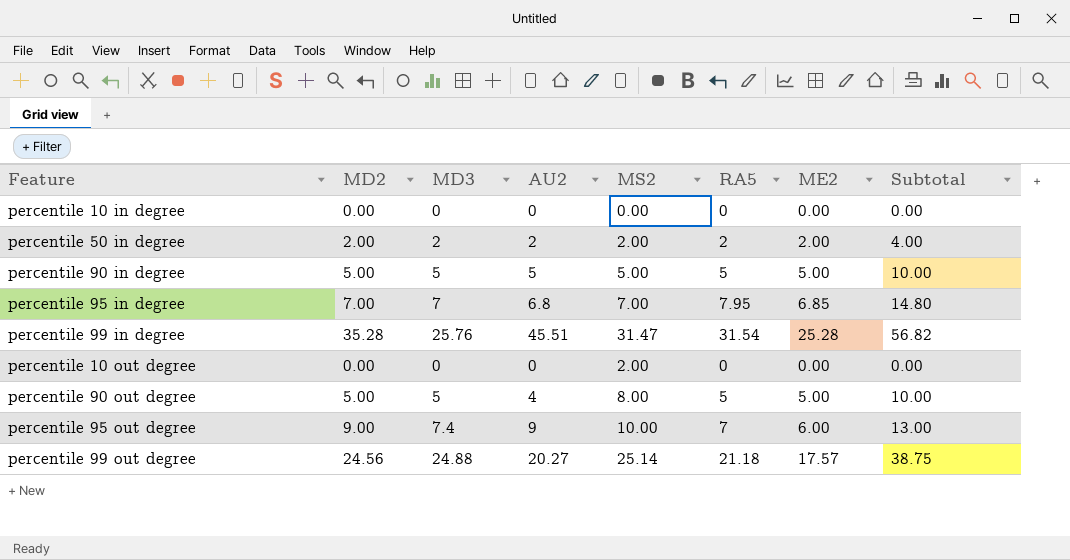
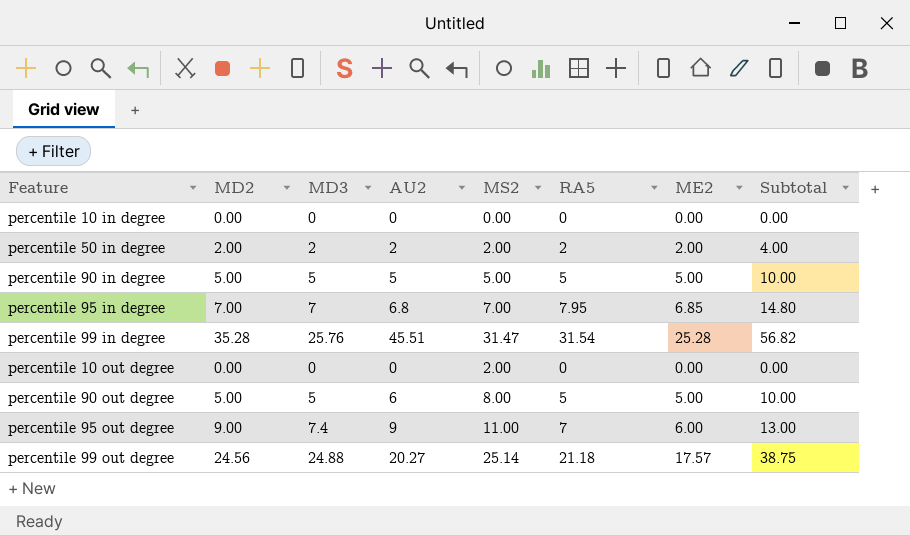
percentile 90 out degree | AU2: 4 -> 6
percentile 95 out degree | MS2: 10.00 -> 11.00

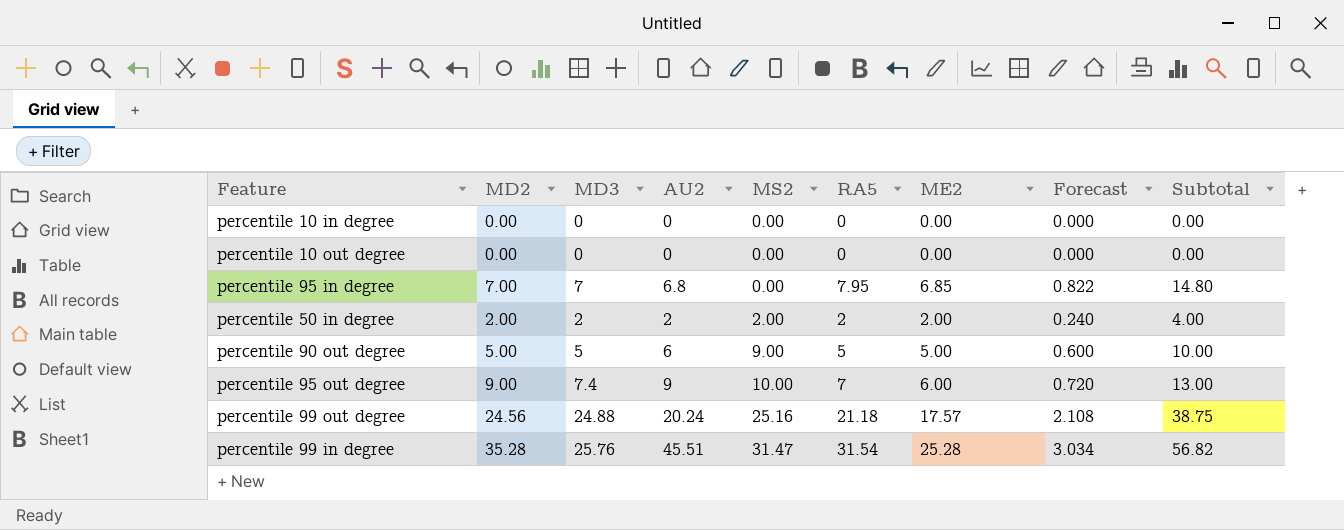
row order: none -> MS2 ascending
column Forecast | formula: none -> [ME2] * 0.12
row percentile 90 in degree: 5.00 | 5 | 5 | 5.00 | 5 | 5.00 | 10.00 -> none
percentile 10 out degree | MS2: 2.00 -> 0.00
percentile 95 in degree | MS2: 7.00 -> 0.00
percentile 90 out degree | MS2: 8.00 -> 9.00
percentile 95 out degree | MS2: 11.00 -> 10.00
percentile 99 out degree | AU2: 20.27 -> 20.24
percentile 99 out degree | MS2: 25.14 -> 25.16

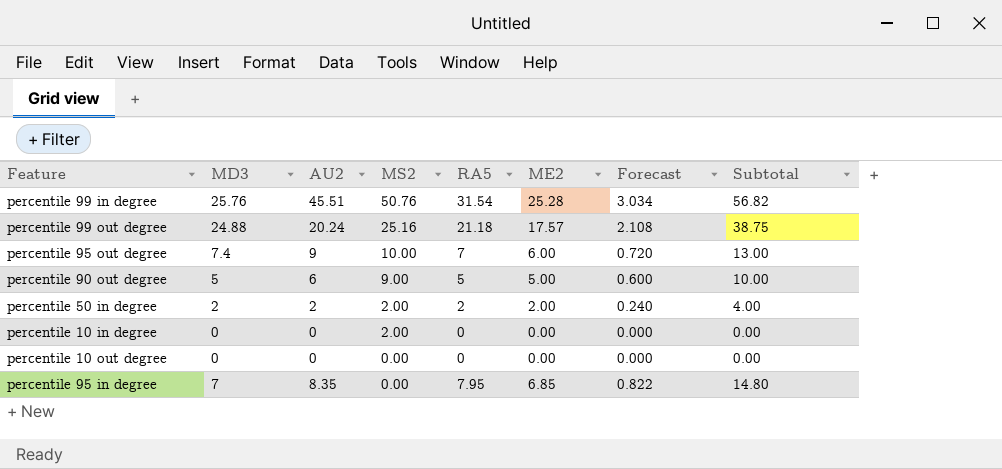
row order: MS2 ascending -> MS2 descending
column MD2 | position: 2 -> none
percentile 99 in degree | MS2: 31.47 -> 50.76
percentile 10 in degree | MS2: 0.00 -> 2.00
percentile 95 in degree | AU2: 6.8 -> 8.35

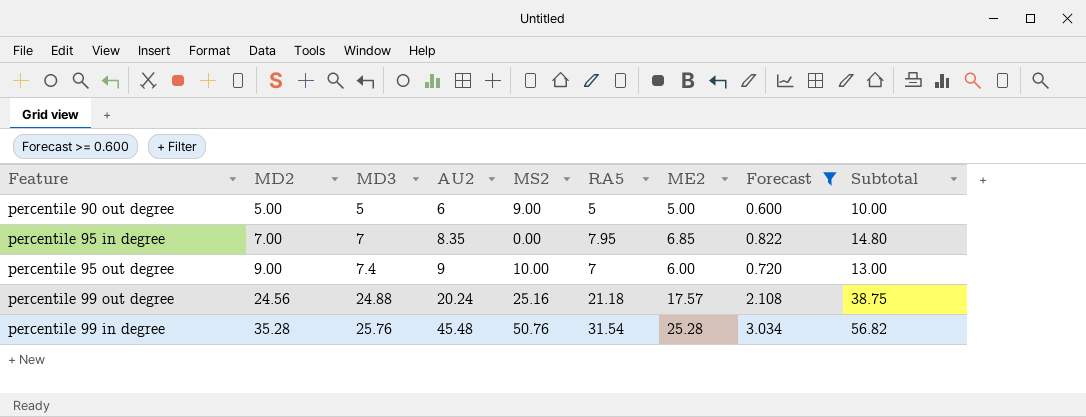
filter: none -> Forecast >= 0.600
row order: MS2 descending -> MD2 ascending
column MD2 | position: none -> 2
percentile 99 in degree | AU2: 45.51 -> 45.48

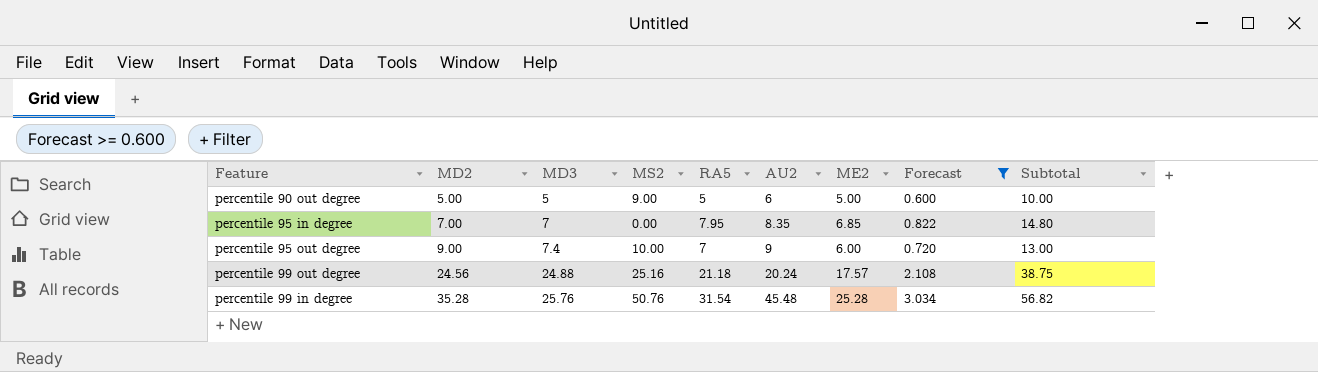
column AU2 | position: 4 -> 6

